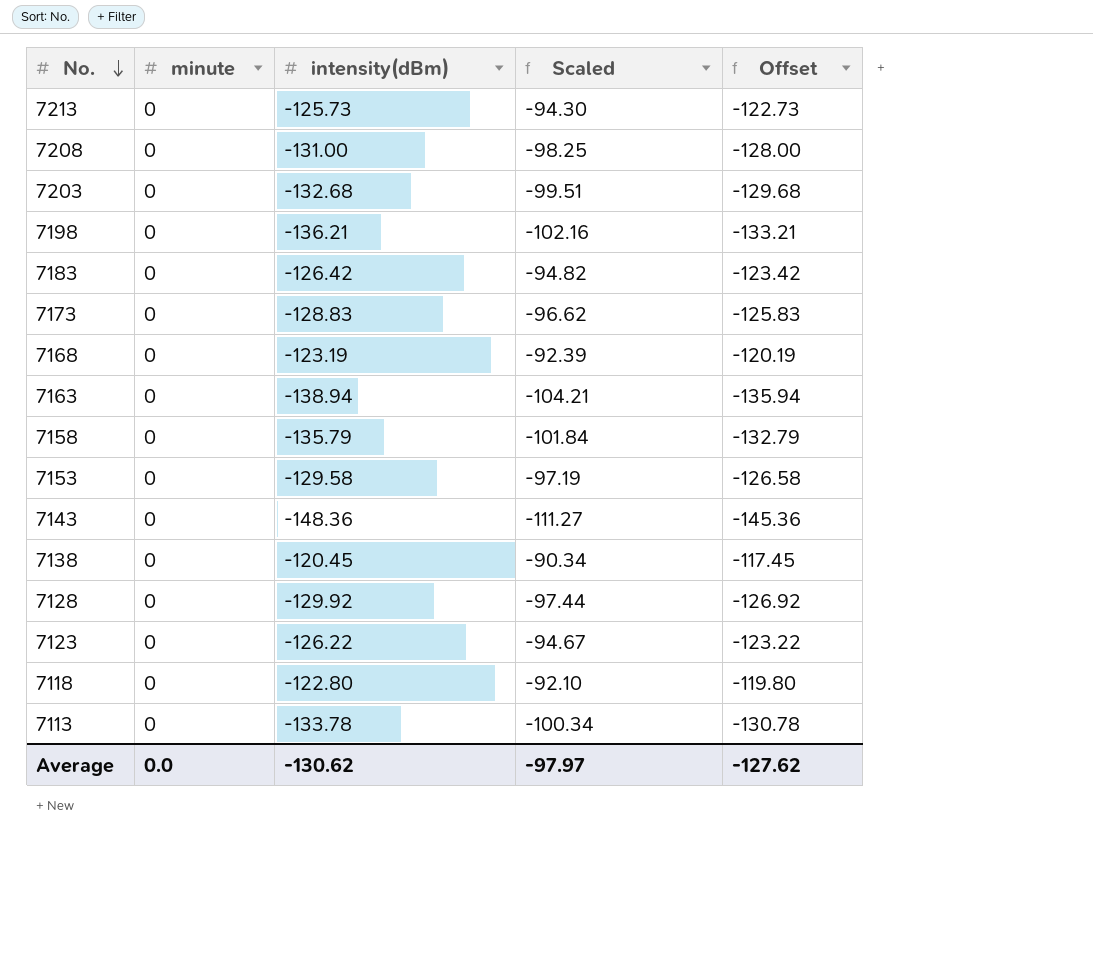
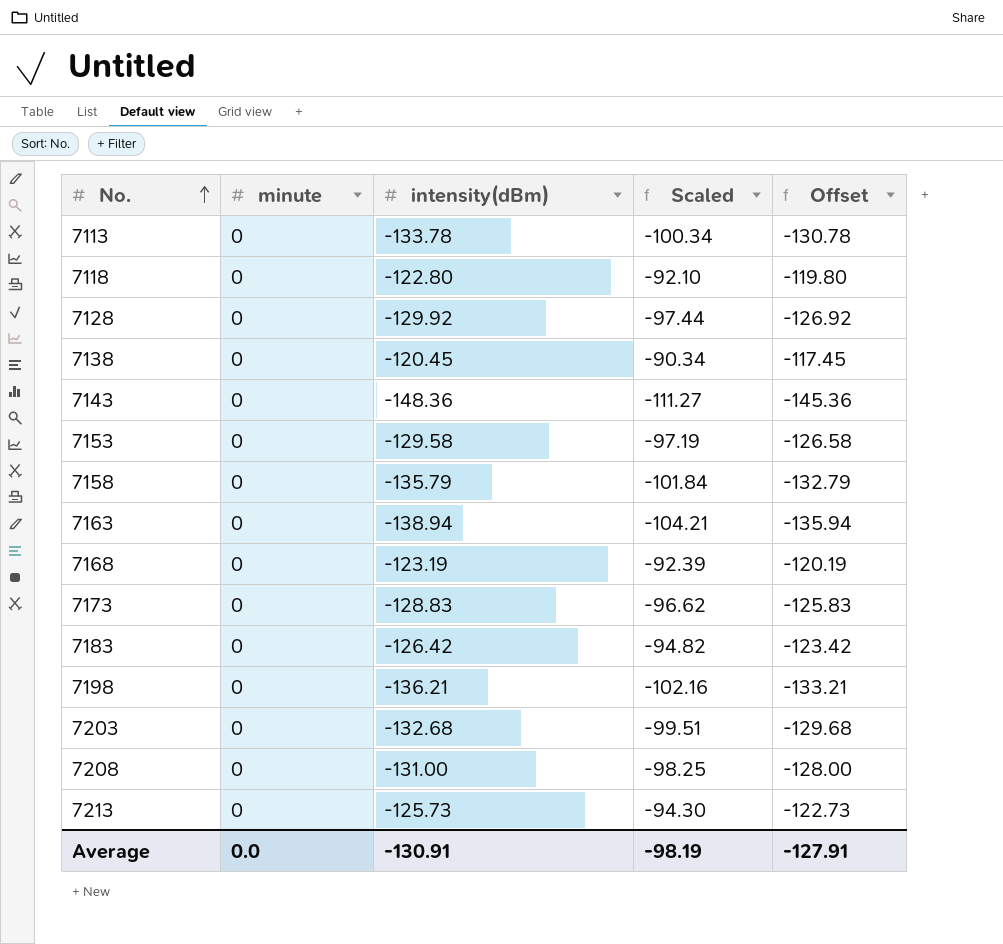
row order: No. descending -> No. ascending
row 7123: 0 | -126.22 | -94.67 | -123.22 -> none
Average | intensity(dBm): -130.62 -> -130.91
Average | Scaled: -97.97 -> -98.19
Average | Offset: -127.62 -> -127.91

